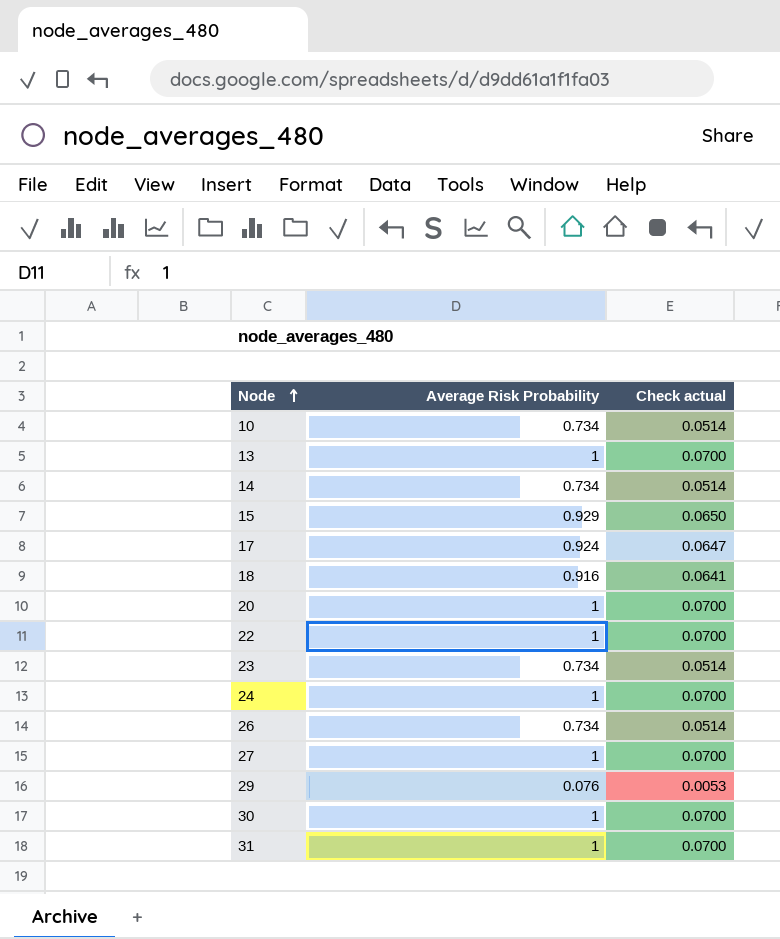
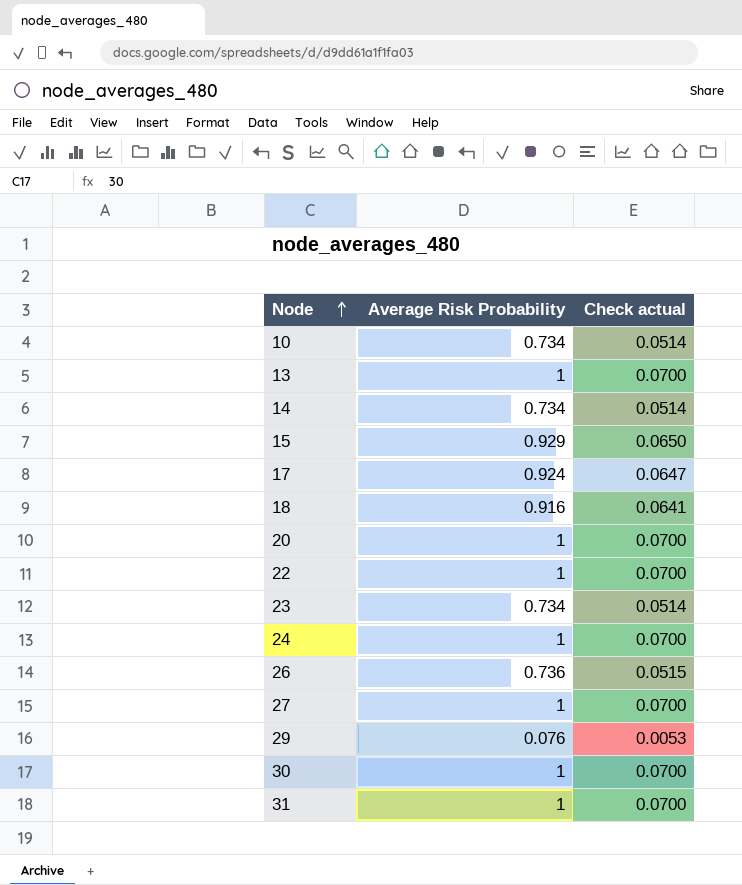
26 | Average Risk Probability: 0.734 -> 0.736
26 | Check actual: 0.0514 -> 0.0515

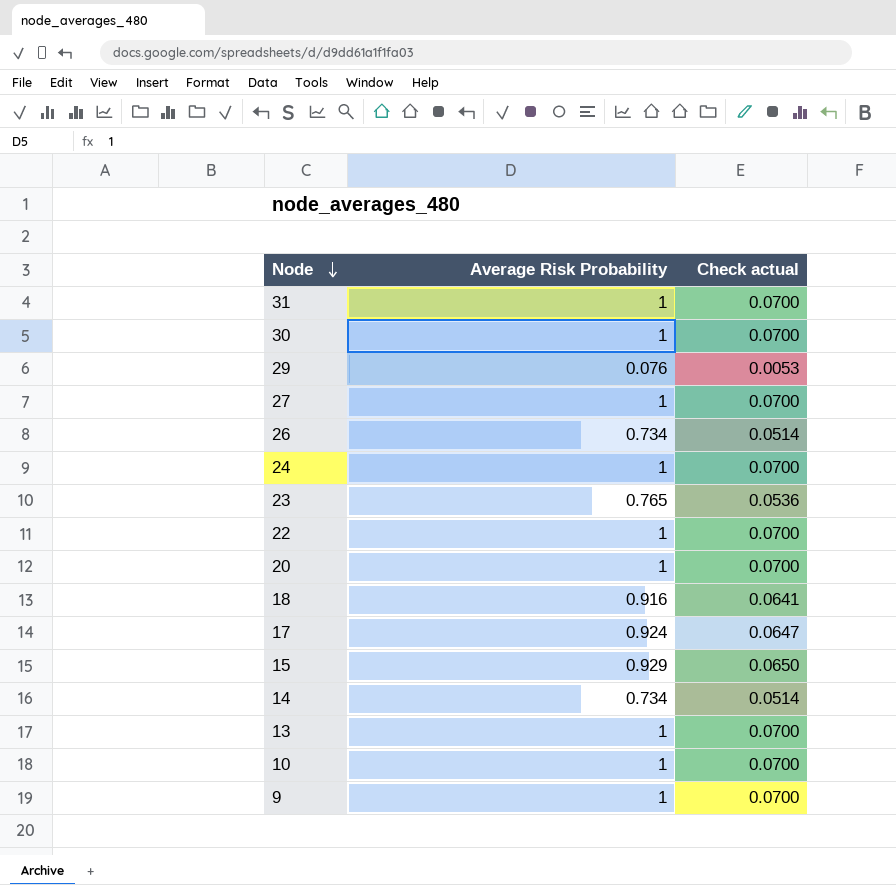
row order: Node ascending -> Node descending
26 | Average Risk Probability: 0.736 -> 0.734
26 | Check actual: 0.0515 -> 0.0514
23 | Average Risk Probability: 0.734 -> 0.765
23 | Check actual: 0.0514 -> 0.0536
10 | Average Risk Probability: 0.734 -> 1
10 | Check actual: 0.0514 -> 0.0700
row 9: none -> 1 | 0.0700

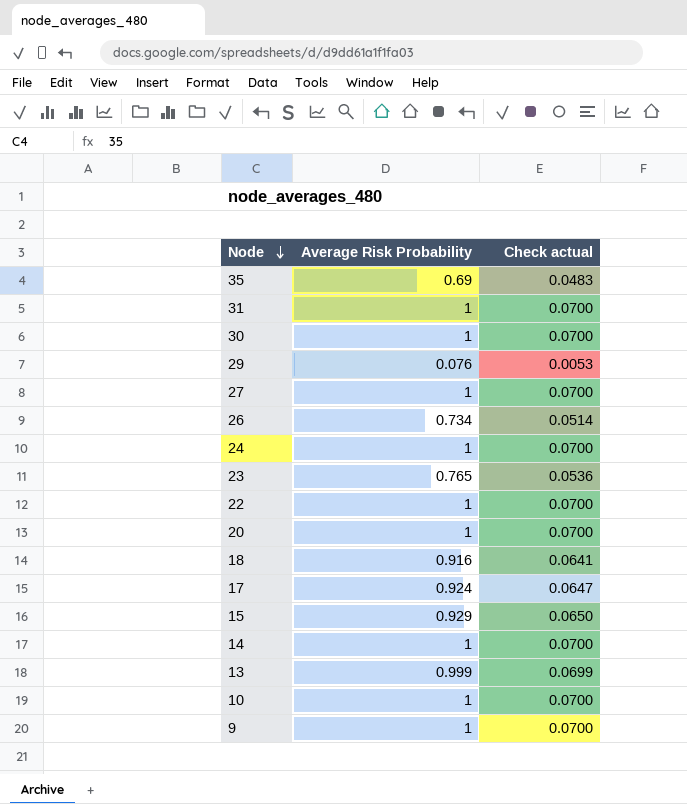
row 35: none -> 0.69 | 0.0483
14 | Average Risk Probability: 0.734 -> 1
14 | Check actual: 0.0514 -> 0.0700
13 | Average Risk Probability: 1 -> 0.999
13 | Check actual: 0.0700 -> 0.0699

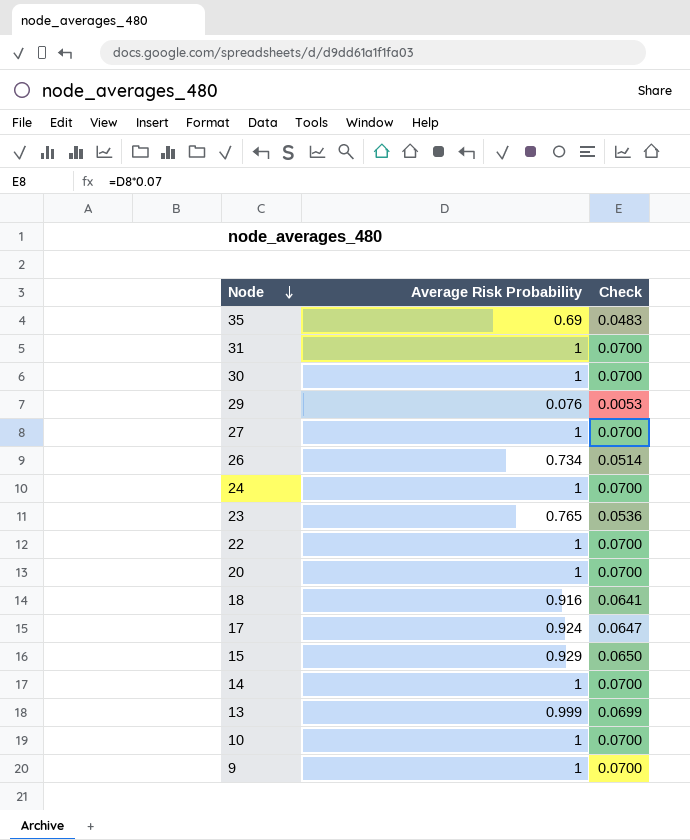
column name: Check actual -> Check

